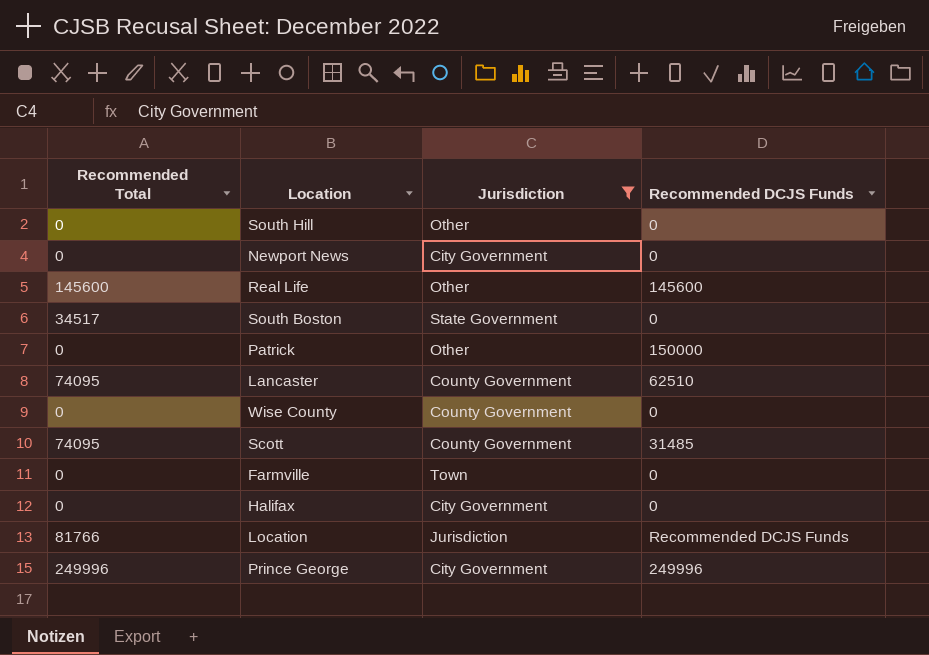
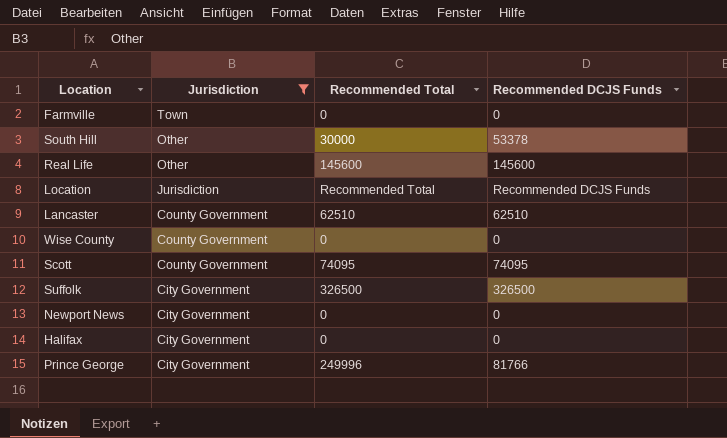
row order: none -> Jurisdiction descending
column Recommended Total | position: 1 -> 3
row South Boston: 34517 | State Government | 0 -> none
row Patrick: 0 | Other | 150000 -> none
South Hill | Recommended Total: 0 -> 30000
South Hill | Recommended DCJS Funds: 0 -> 53378
Location | Recommended Total: 81766 -> Recommended Total
Lancaster | Recommended Total: 74095 -> 62510
Scott | Recommended DCJS Funds: 31485 -> 74095
row Suffolk: none -> City Government | 326500 | 326500
Prince George | Recommended DCJS Funds: 249996 -> 81766

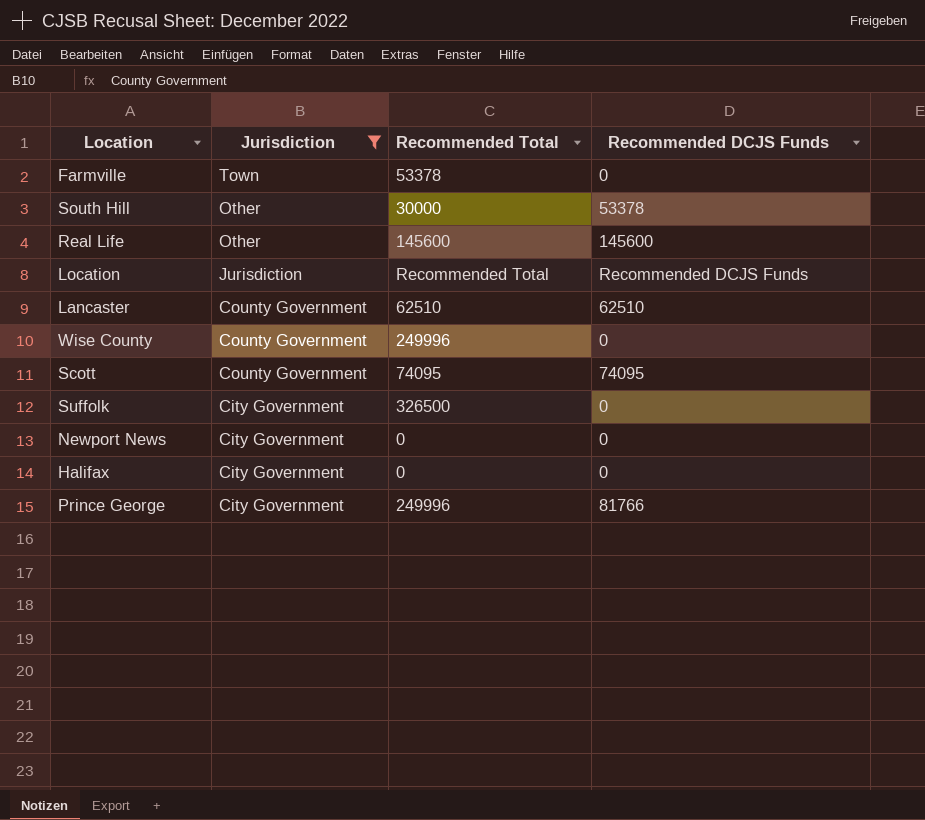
Farmville | Recommended Total: 0 -> 53378
Wise County | Recommended Total: 0 -> 249996
Suffolk | Recommended DCJS Funds: 326500 -> 0

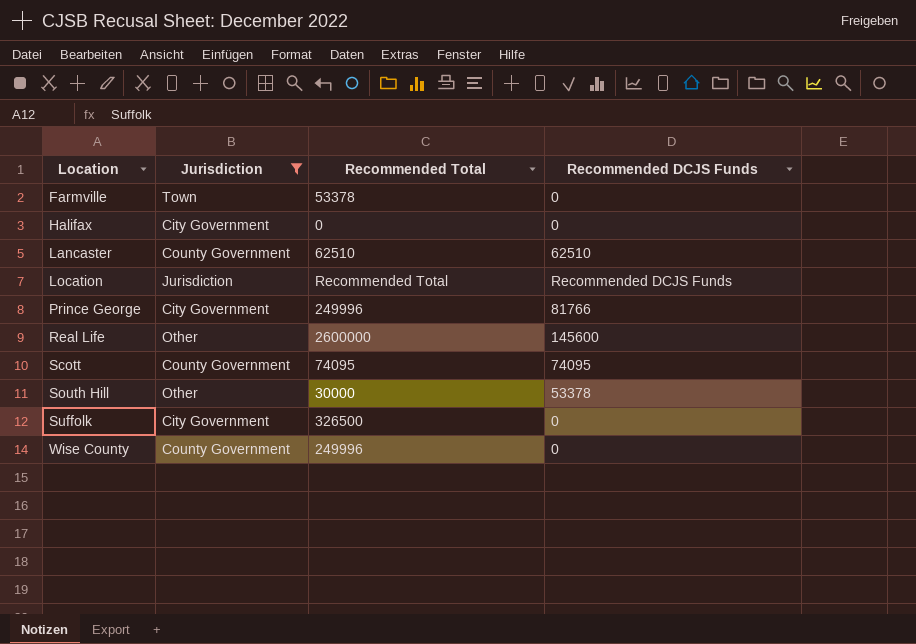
row order: Jurisdiction descending -> Location ascending
row Newport News: City Government | 0 | 0 -> none
Real Life | Recommended Total: 145600 -> 2600000

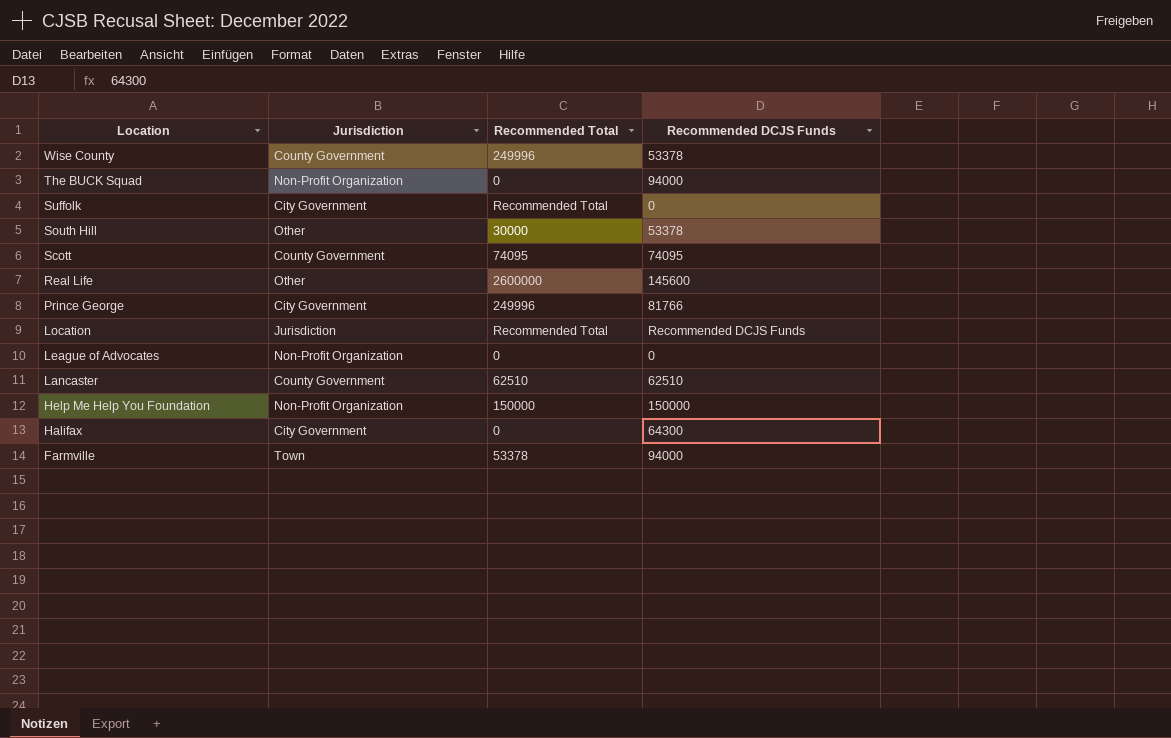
filter: Jurisdiction != Non-Profit Organization -> none
row order: Location ascending -> Location descending
Wise County | Recommended DCJS Funds: 0 -> 53378
Suffolk | Recommended Total: 326500 -> Recommended Total
Halifax | Recommended DCJS Funds: 0 -> 64300
Farmville | Recommended DCJS Funds: 0 -> 94000

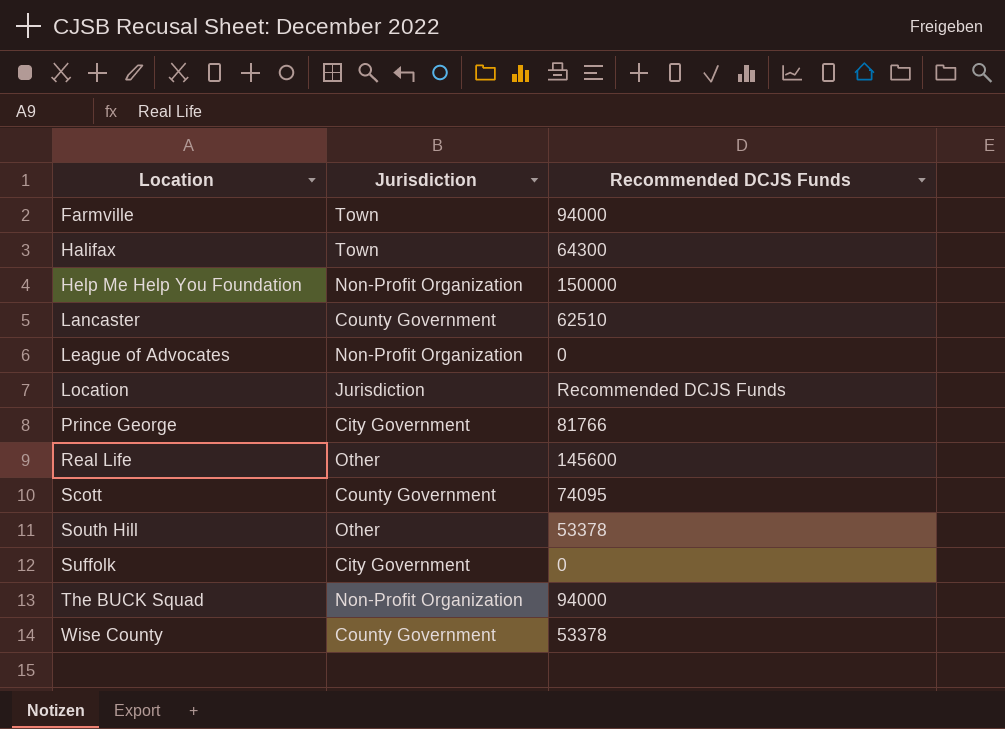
row order: Location descending -> Location ascending
column Recommended Total | position: 3 -> none
Halifax | Jurisdiction: City Government -> Town

